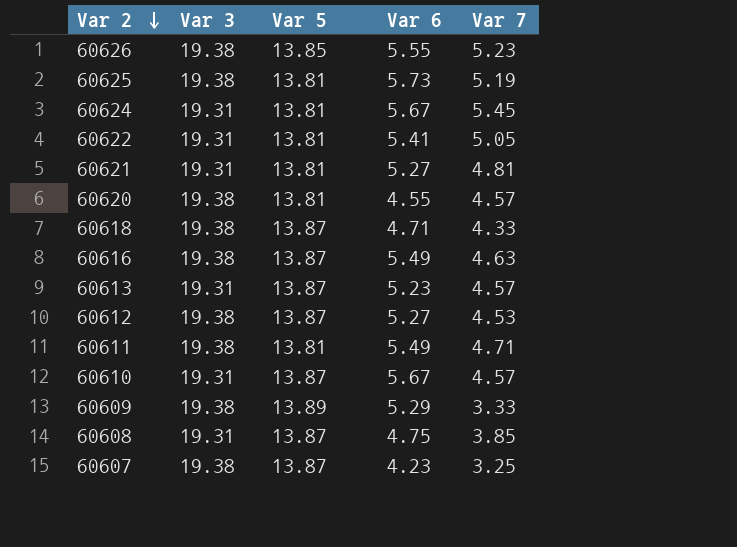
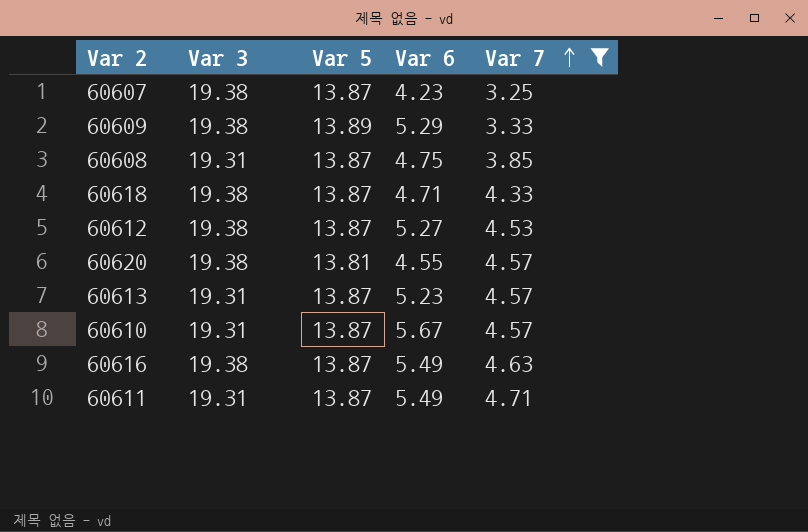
filter: none -> Var 7 <= 4.71
row order: Var 2 descending -> Var 7 ascending
60611 | Var 3: 19.38 -> 19.31
60611 | Var 5: 13.81 -> 13.87

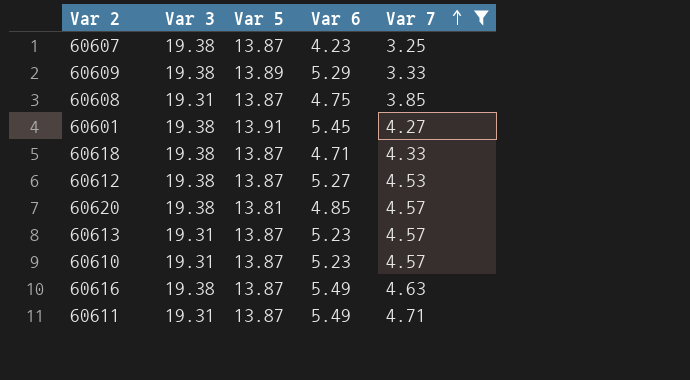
row 60601: none -> 19.38 | 13.91 | 5.45 | 4.27
60620 | Var 6: 4.55 -> 4.85
60610 | Var 6: 5.67 -> 5.23

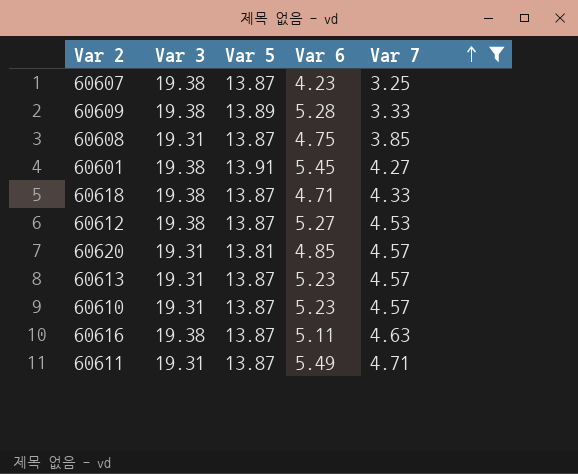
60609 | Var 6: 5.29 -> 5.28
60620 | Var 3: 19.38 -> 19.31
60616 | Var 6: 5.49 -> 5.11

